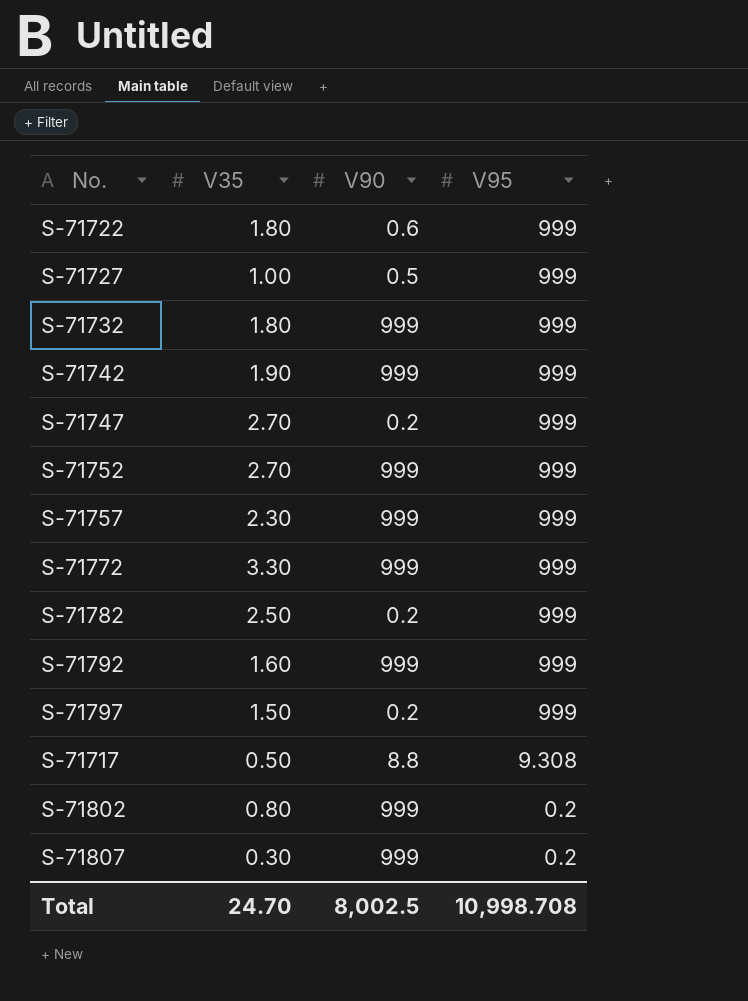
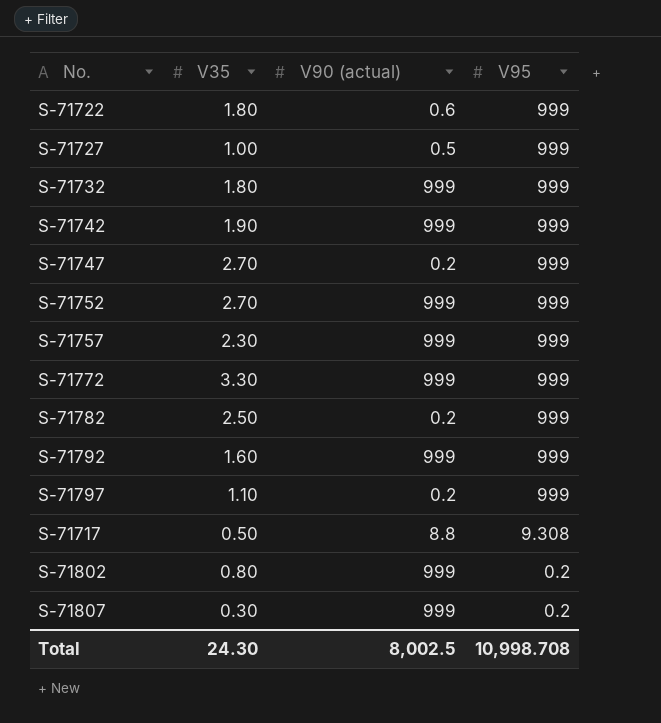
column name: V90 -> V90 (actual)
S-71797 | V35: 1.50 -> 1.10
Total | V35: 24.70 -> 24.30

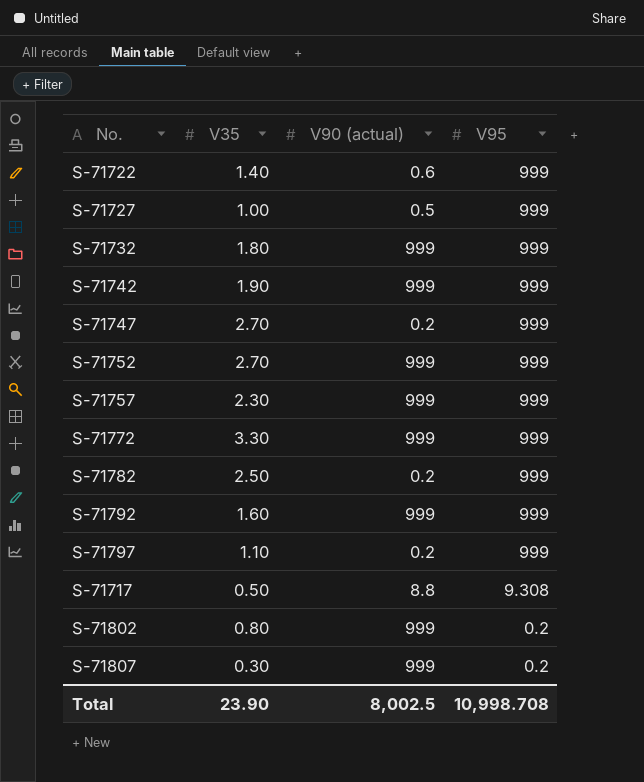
S-71722 | V35: 1.80 -> 1.40
Total | V35: 24.30 -> 23.90

